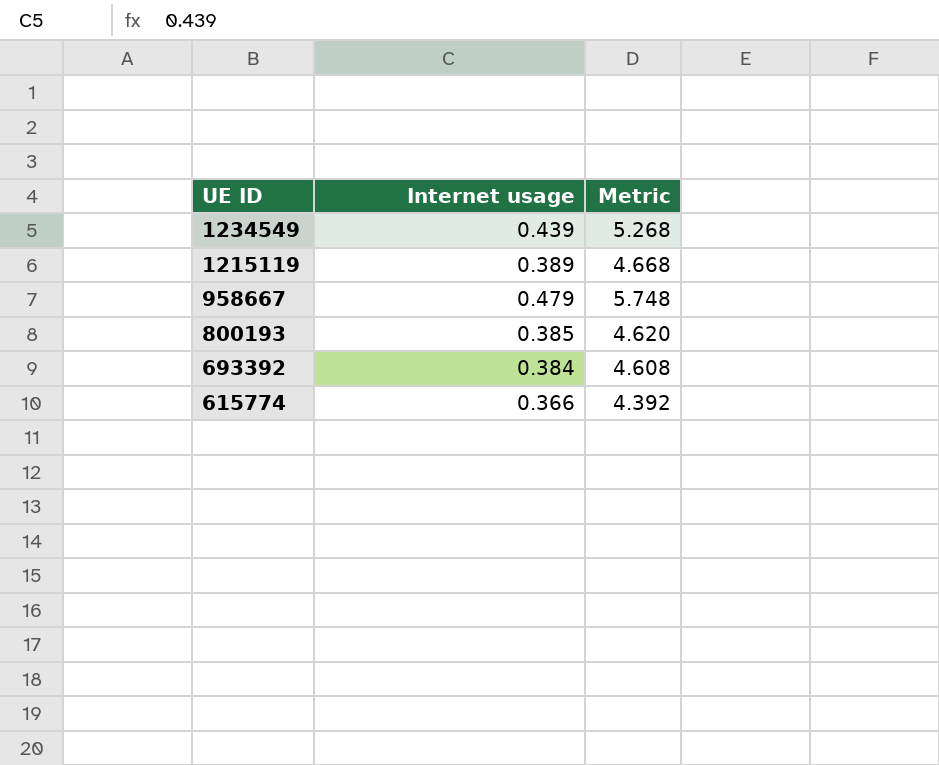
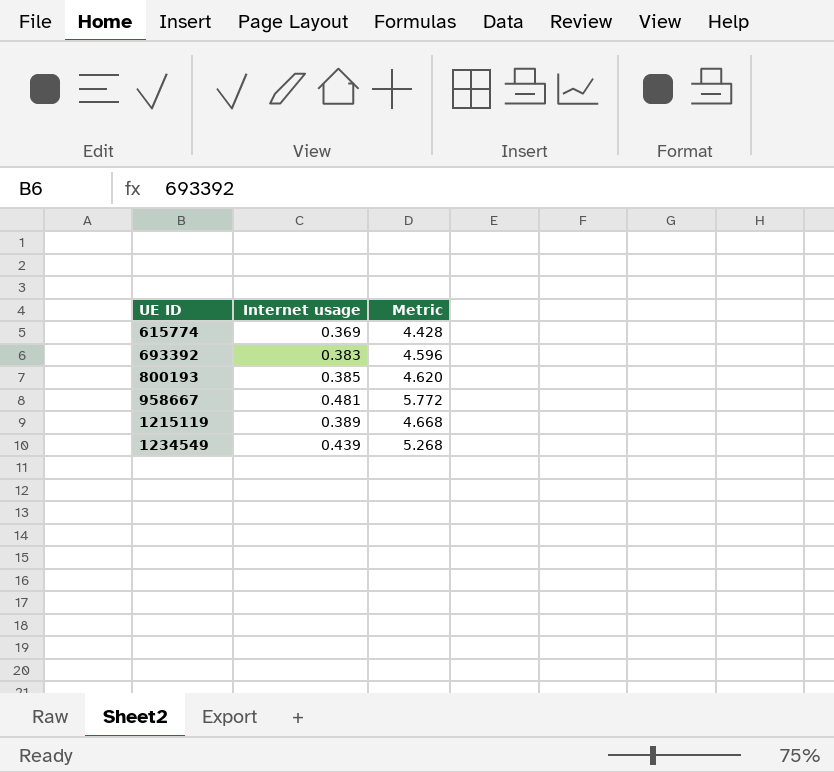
row order: UE ID descending -> UE ID ascending
615774 | Internet usage: 0.366 -> 0.369
615774 | Metric: 4.392 -> 4.428
693392 | Internet usage: 0.384 -> 0.383
693392 | Metric: 4.608 -> 4.596
958667 | Internet usage: 0.479 -> 0.481
958667 | Metric: 5.748 -> 5.772

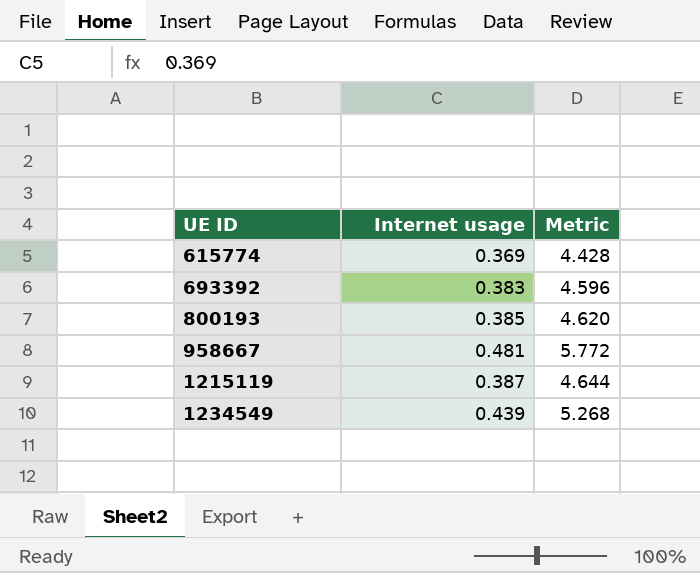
1215119 | Internet usage: 0.389 -> 0.387
1215119 | Metric: 4.668 -> 4.644

